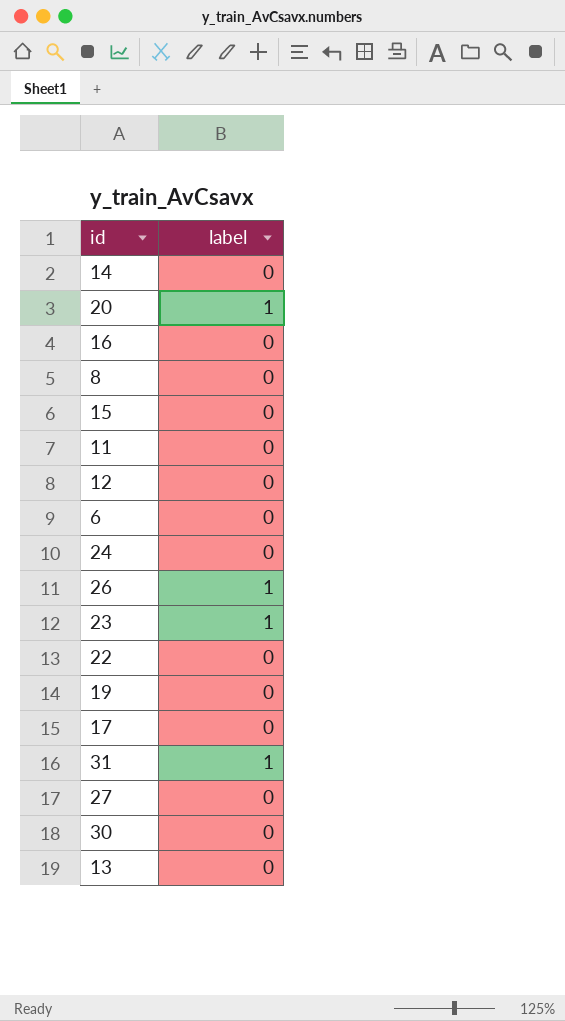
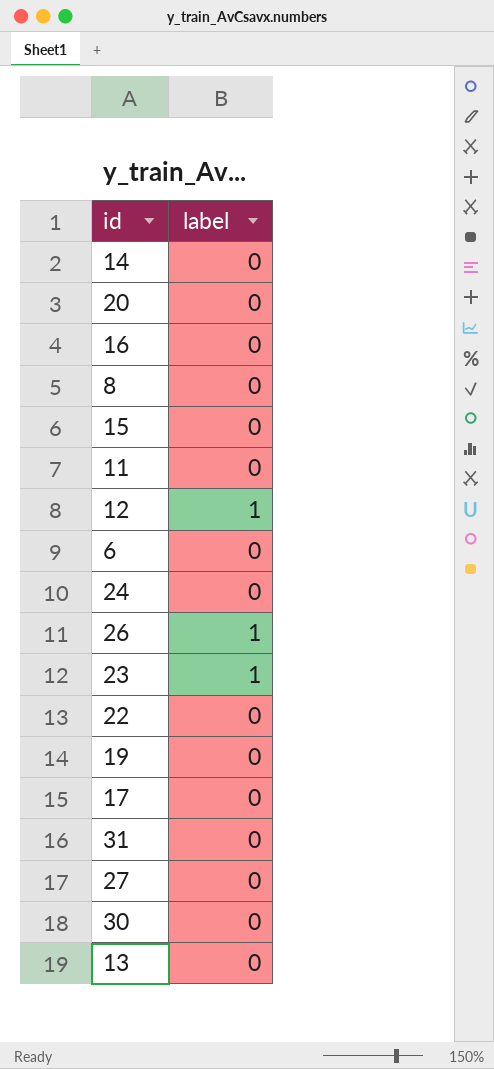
20 | label: 1 -> 0
12 | label: 0 -> 1
31 | label: 1 -> 0

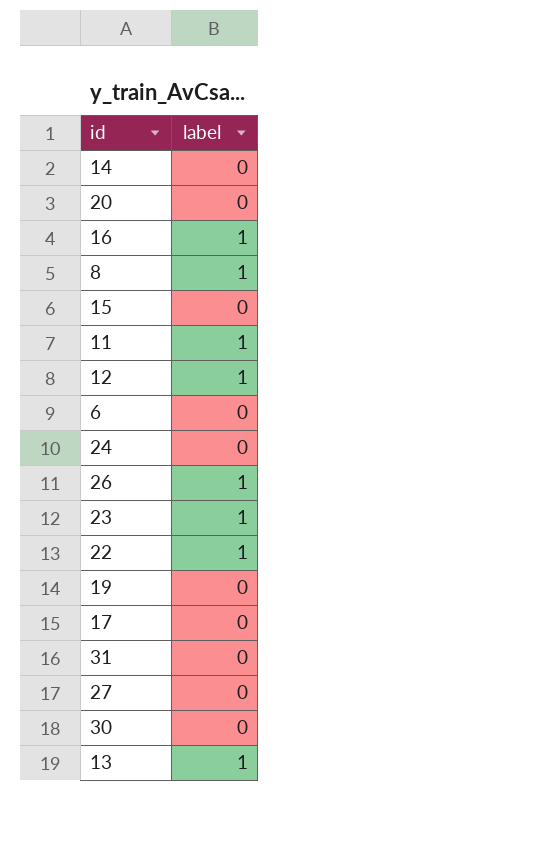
16 | label: 0 -> 1
8 | label: 0 -> 1
11 | label: 0 -> 1
22 | label: 0 -> 1
13 | label: 0 -> 1

